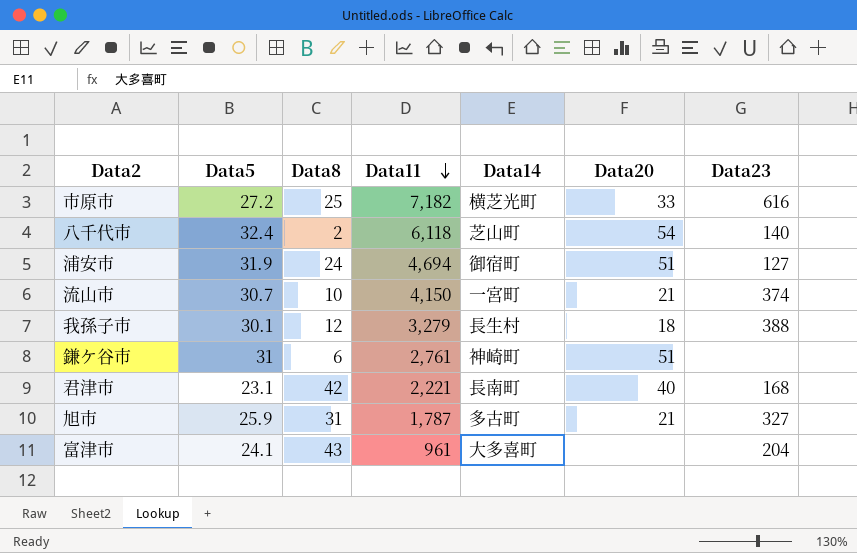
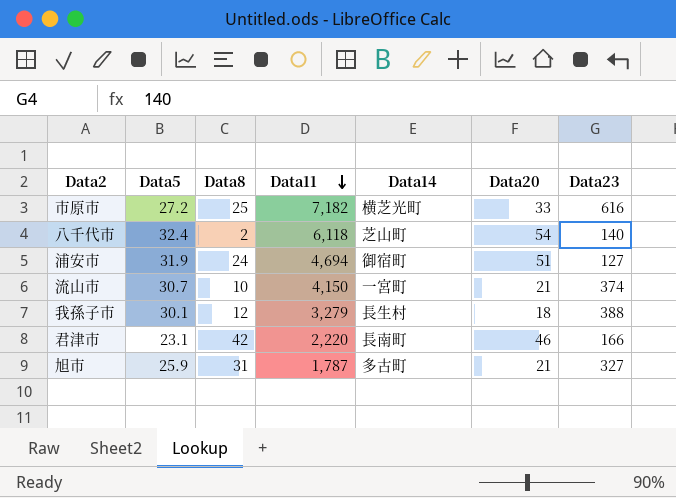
row 鎌ケ谷市: 31 | 6 | 2,761 | 神崎町 | 51 | none -> none
row 富津市: 24.1 | 43 | 961 | 大多喜町 | none | 204 -> none
君津市 | Data11: 2,221 -> 2,220
君津市 | Data20: 40 -> 46
君津市 | Data23: 168 -> 166

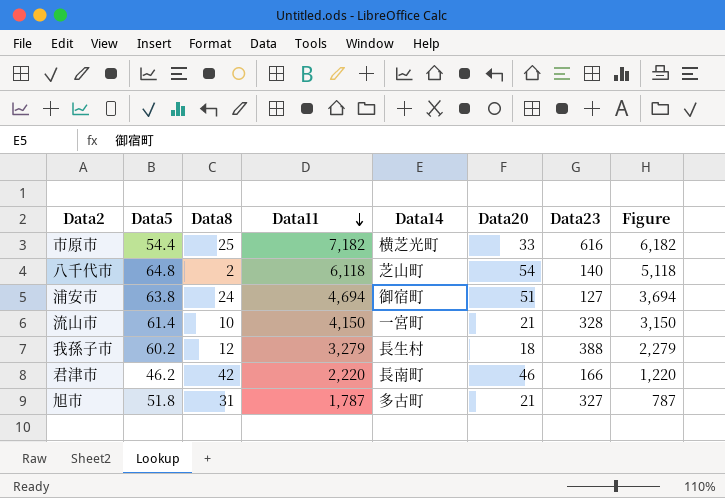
column Figure | formula: none -> [Data11] - 1000
市原市 | Data5: 27.2 -> 54.4
八千代市 | Data5: 32.4 -> 64.8
浦安市 | Data5: 31.9 -> 63.8
流山市 | Data5: 30.7 -> 61.4
流山市 | Data23: 374 -> 328
我孫子市 | Data5: 30.1 -> 60.2
君津市 | Data5: 23.1 -> 46.2
旭市 | Data5: 25.9 -> 51.8

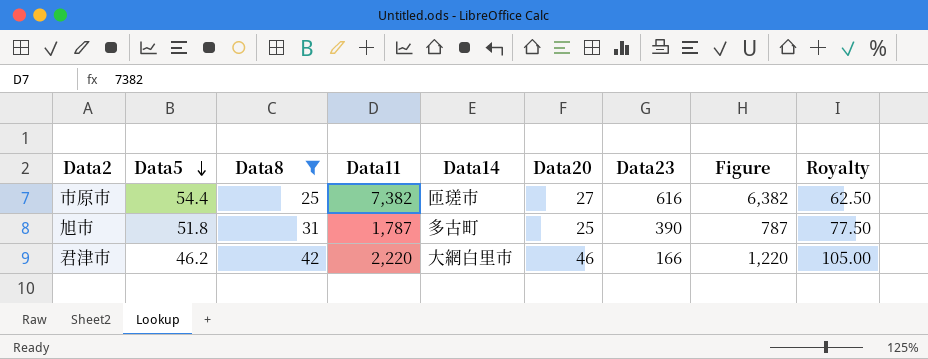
filter: none -> Data8 >= 25
row order: Data11 descending -> Data5 descending
column Royalty | formula: none -> [Data8] * 2.5
市原市 | Data11: 7,182 -> 7,382
市原市 | Data14: 横芝光町 -> 匝瑳市
市原市 | Data20: 33 -> 27
市原市 | Figure: 6,182 -> 6,382
旭市 | Data20: 21 -> 25
旭市 | Data23: 327 -> 390
君津市 | Data14: 長南町 -> 大網白里市

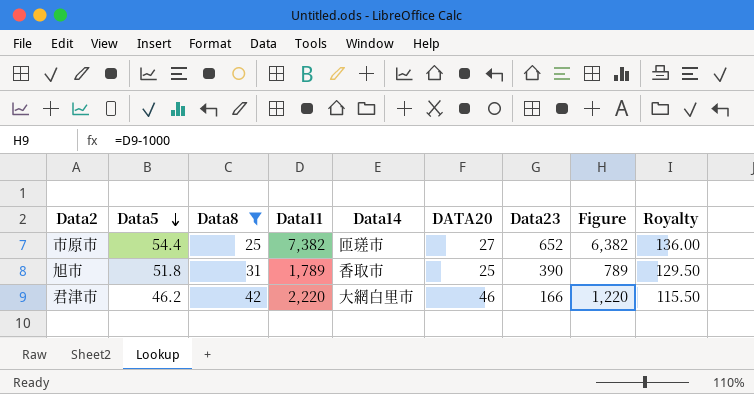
column name: Data20 -> DATA20
column Royalty | formula: [Data8] * 2.5 -> [Data5] * 2.5
市原市 | Data23: 616 -> 652
旭市 | Data11: 1,787 -> 1,789
旭市 | Data14: 多古町 -> 香取市
旭市 | Figure: 787 -> 789

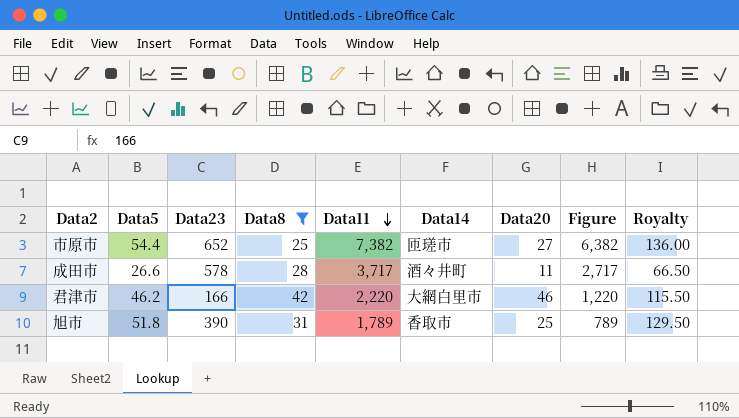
row order: Data5 descending -> Data11 descending
column Data23 | position: 7 -> 3
column name: DATA20 -> Data20
row 成田市: none -> 26.6 | 578 | 28 | 3,717 | 酒々井町 | 11 | 2,717 | 66.50

